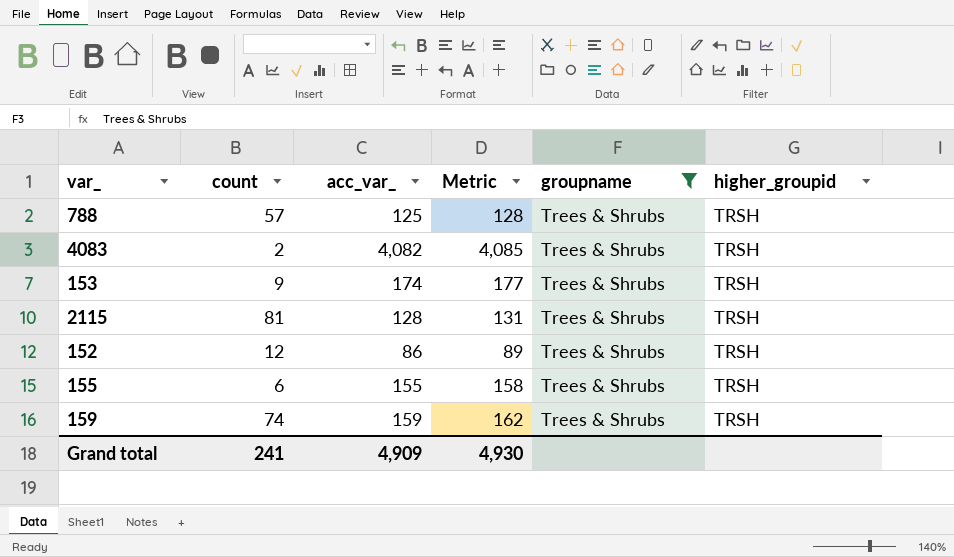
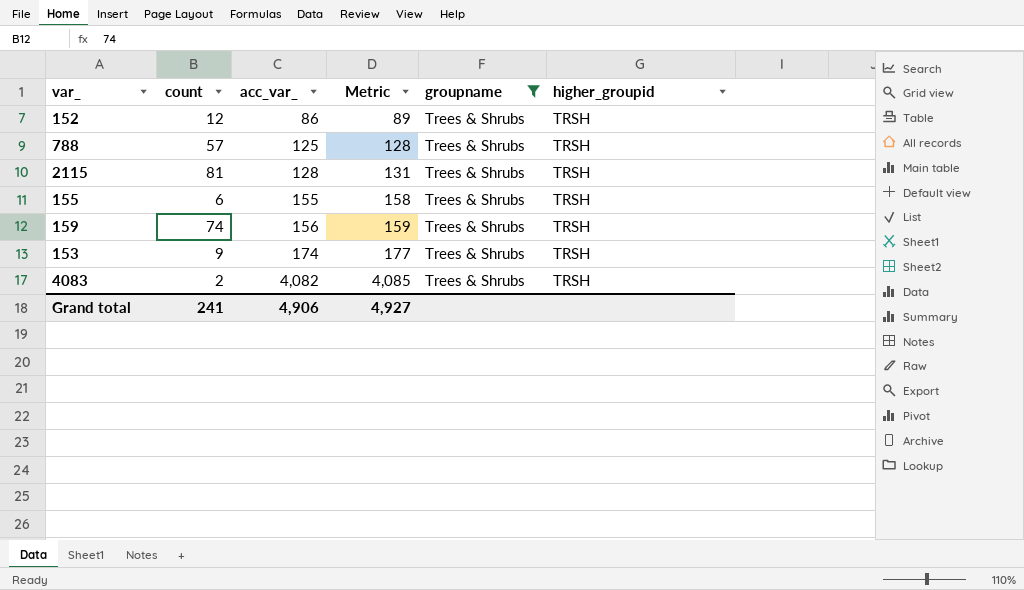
row order: none -> acc_var_ ascending
159 | acc_var_: 159 -> 156
159 | Metric: 162 -> 159
Grand total | acc_var_: 4,909 -> 4,906
Grand total | Metric: 4,930 -> 4,927

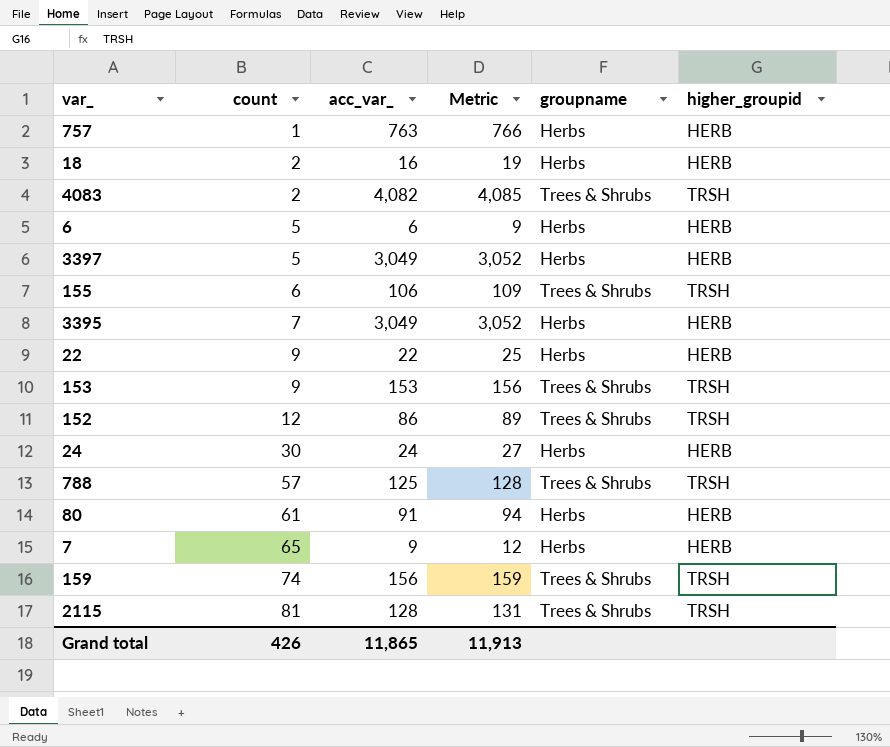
filter: groupname = Trees & Shrubs -> none
row order: acc_var_ ascending -> count ascending
155 | acc_var_: 155 -> 106
155 | Metric: 158 -> 109
153 | acc_var_: 174 -> 153
153 | Metric: 177 -> 156
Grand total | count: 241 -> 426
Grand total | acc_var_: 4,906 -> 11,865
Grand total | Metric: 4,927 -> 11,913

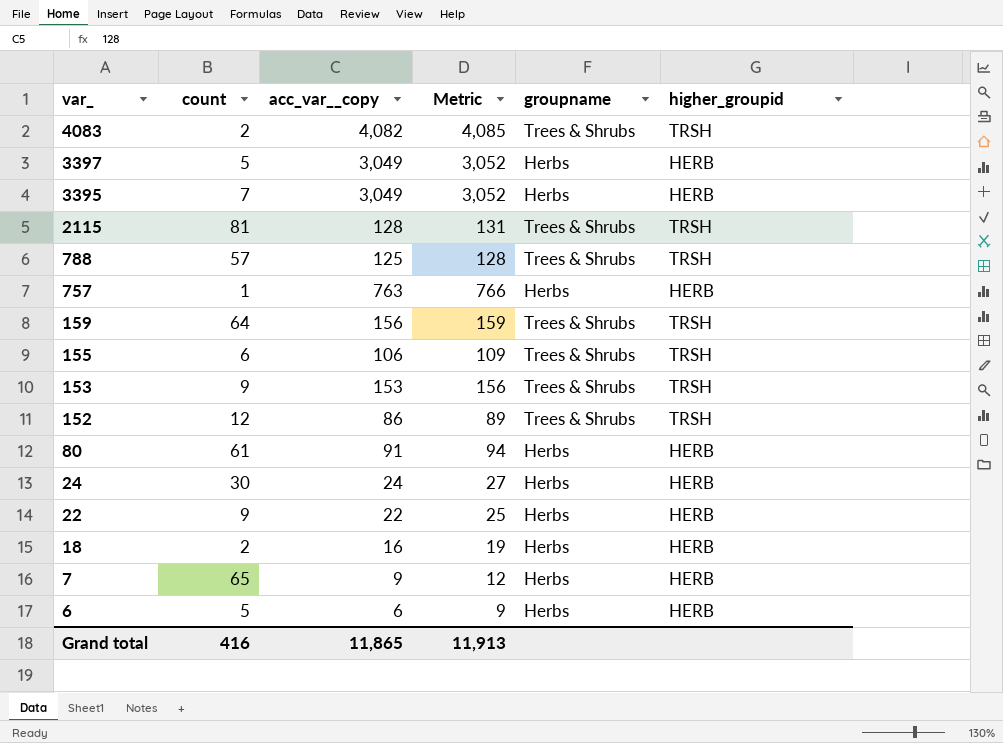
row order: count ascending -> var_ descending
column name: acc_var_ -> acc_var__copy
159 | count: 74 -> 64
Grand total | count: 426 -> 416

